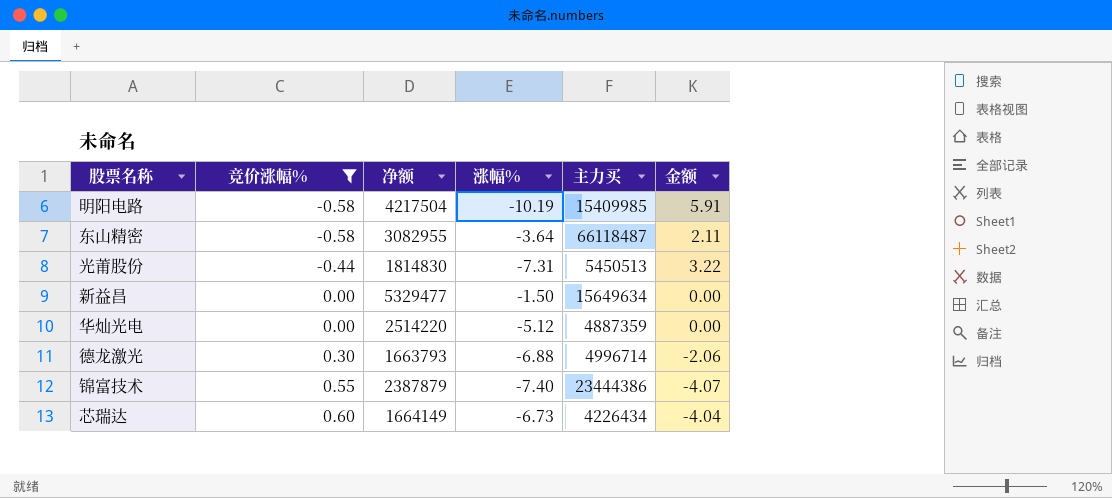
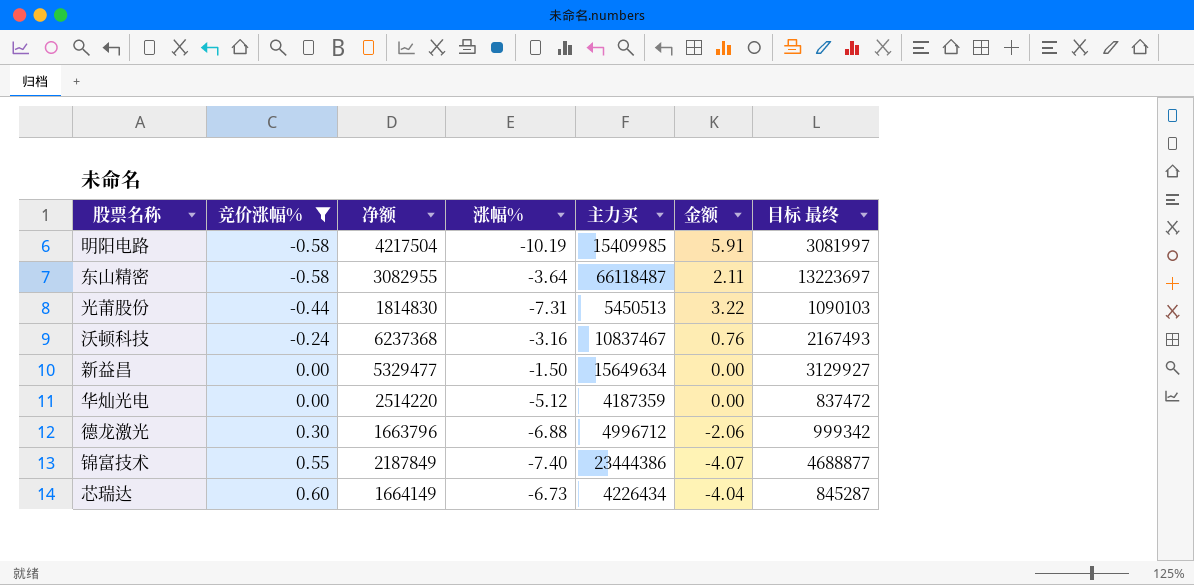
column 目标 最终 | formula: none -> [主力买] * 0.2
row 沃顿科技: none -> -0.24 | 6237368 | -3.16 | 10837467 | 0.76 | 2167493
华灿光电 | 主力买: 4887359 -> 4187359
德龙激光 | 净额: 1663793 -> 1663796
德龙激光 | 主力买: 4996714 -> 4996712
锦富技术 | 净额: 2387879 -> 2187849

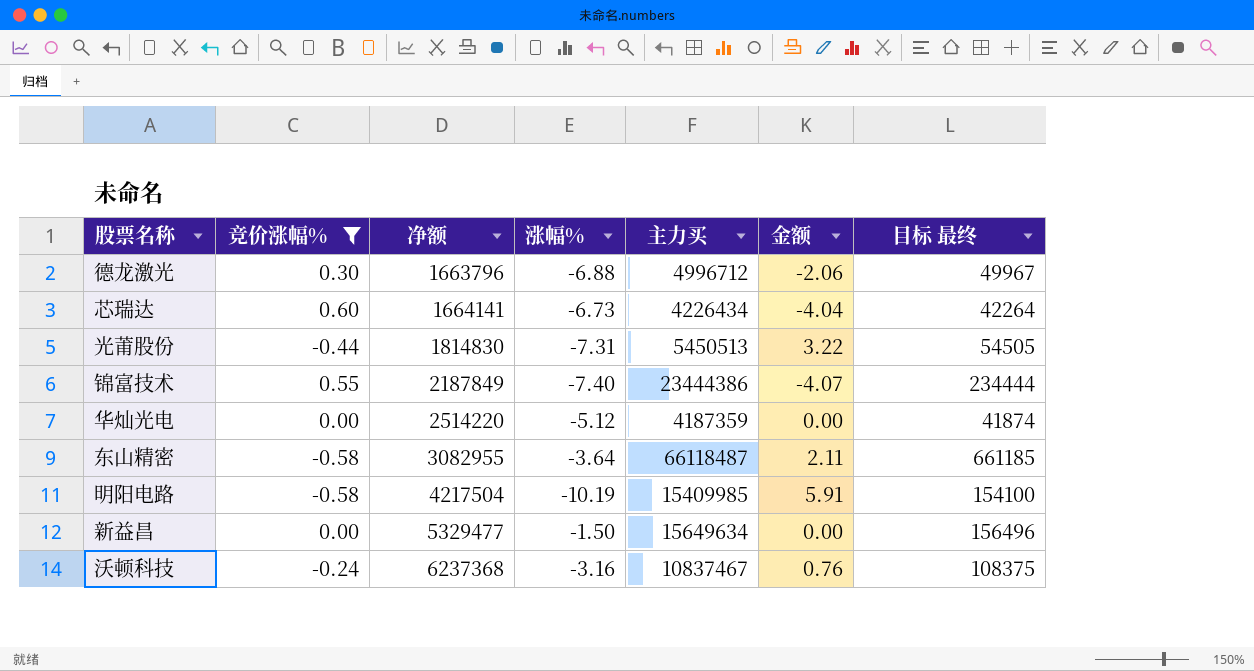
row order: 竞价涨幅% ascending -> 净额 ascending
column 目标 最终 | formula: [主力买] * 0.2 -> [主力买] * 0.01
芯瑞达 | 净额: 1664149 -> 1664141

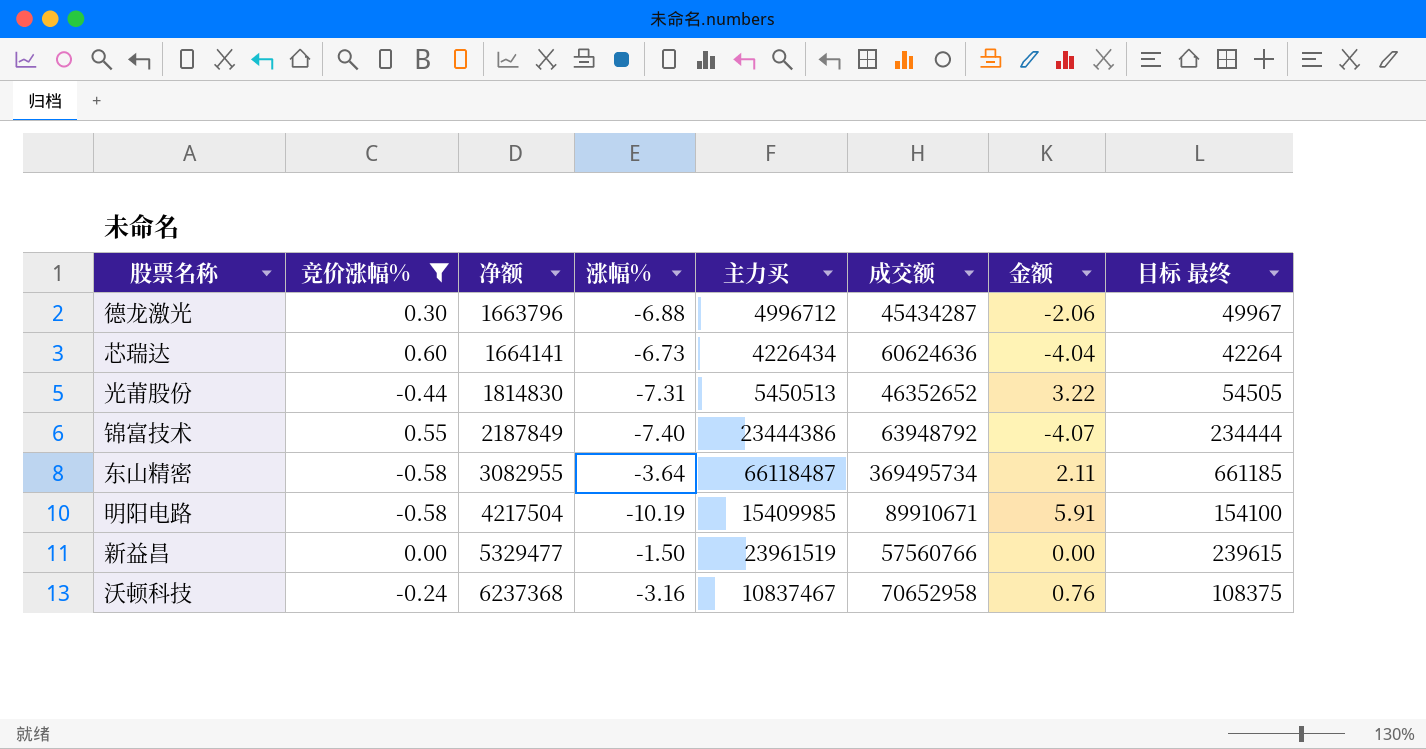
column 成交额 | position: none -> 6
row 华灿光电: 0.00 | 2514220 | -5.12 | 4187359 | 0.00 | 41874 -> none
新益昌 | 主力买: 15649634 -> 23961519
新益昌 | 目标 最终: 156496 -> 239615

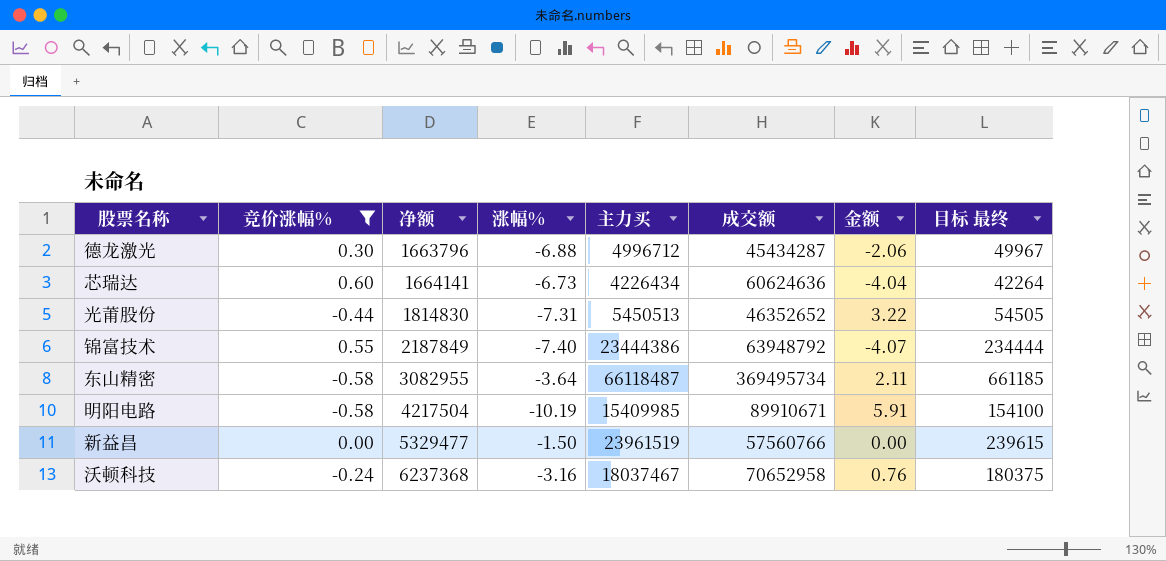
沃顿科技 | 主力买: 10837467 -> 18037467
沃顿科技 | 目标 最终: 108375 -> 180375

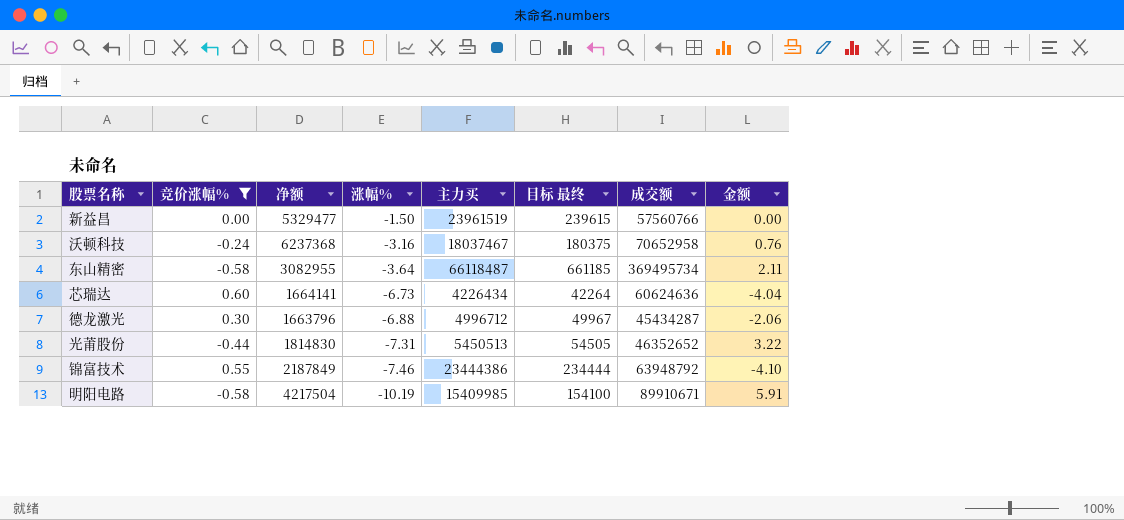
row order: 净额 ascending -> 涨幅% descending
column 目标 最终 | position: 8 -> 6
锦富技术 | 涨幅%: -7.40 -> -7.46
锦富技术 | 金额: -4.07 -> -4.10

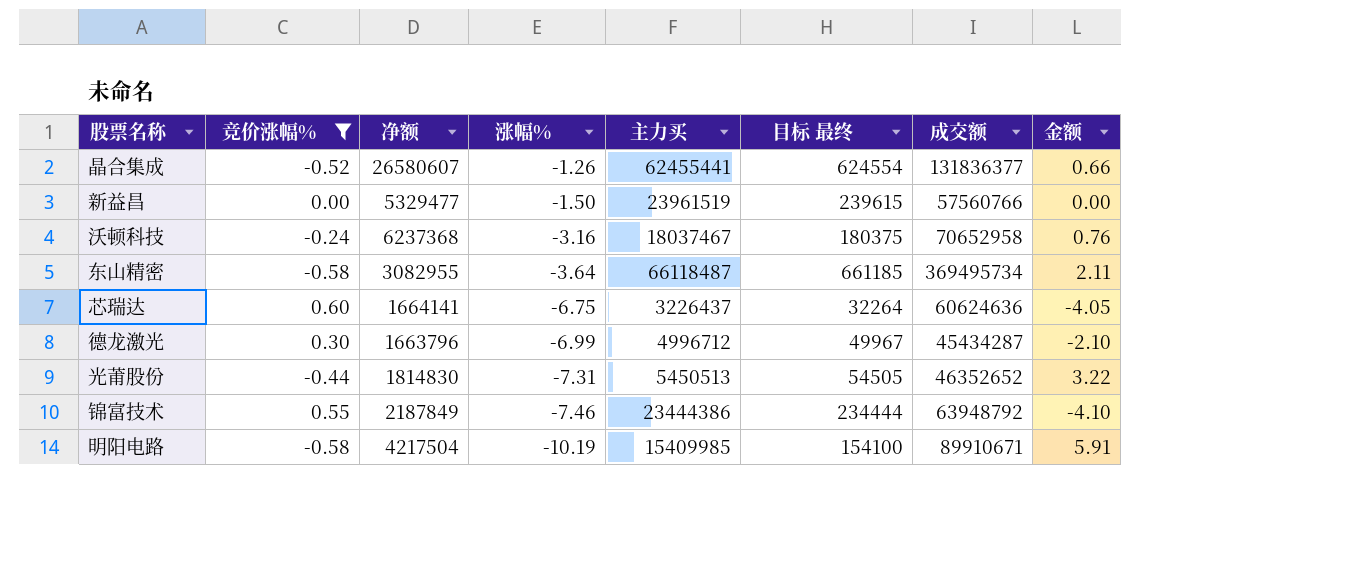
row 晶合集成: none -> -0.52 | 26580607 | -1.26 | 62455441 | 624554 | 131836377 | 0.66
芯瑞达 | 涨幅%: -6.73 -> -6.75
芯瑞达 | 主力买: 4226434 -> 3226437
芯瑞达 | 目标 最终: 42264 -> 32264
芯瑞达 | 金额: -4.04 -> -4.05
德龙激光 | 涨幅%: -6.88 -> -6.99
德龙激光 | 金额: -2.06 -> -2.10

